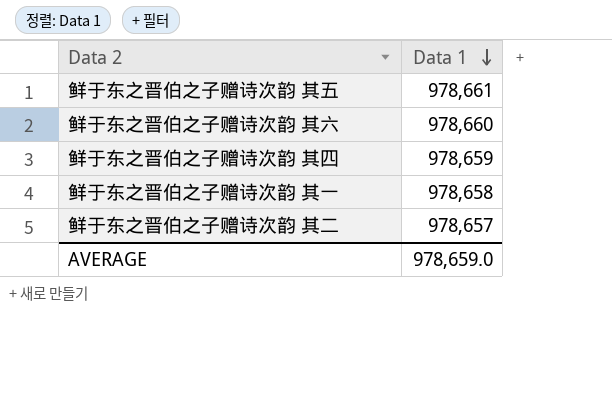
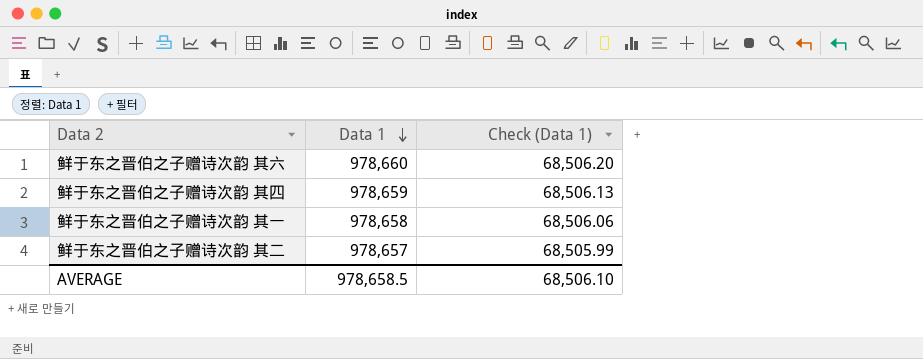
column Check (Data 1) | formula: none -> [Data 1] * 0.07
row 鲜于东之晋伯之子赠诗次韵 其五: 978,661 -> none
AVERAGE | Data 1: 978,659.0 -> 978,658.5

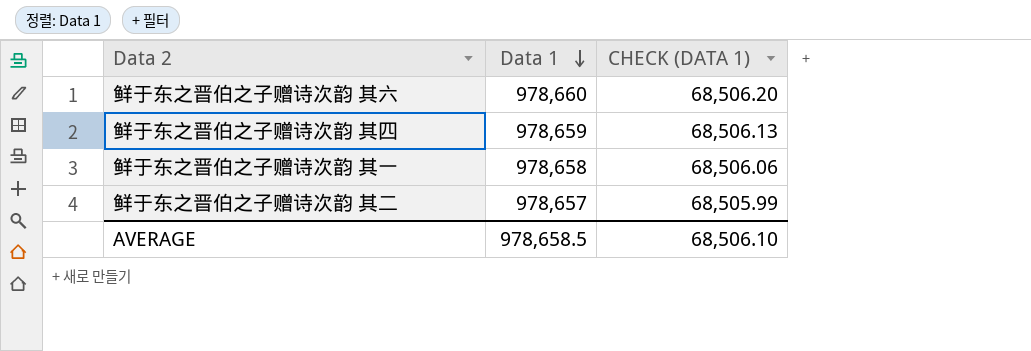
column name: Check (Data 1) -> CHECK (DATA 1)

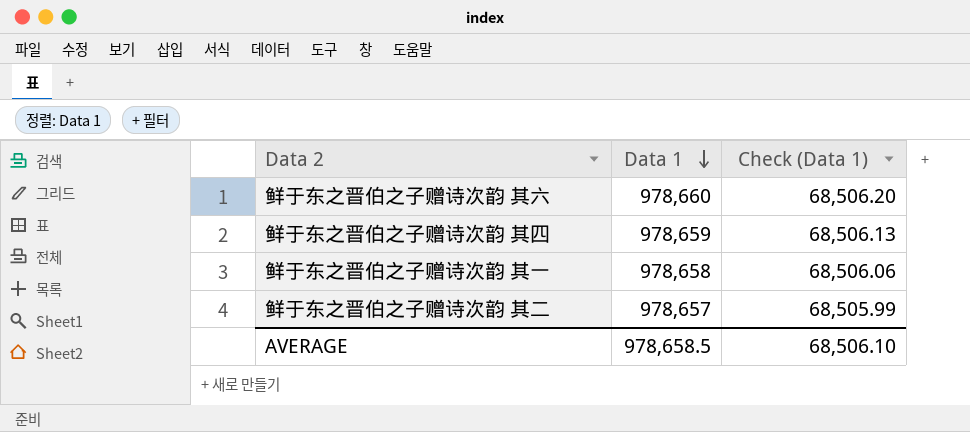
column name: CHECK (DATA 1) -> Check (Data 1)

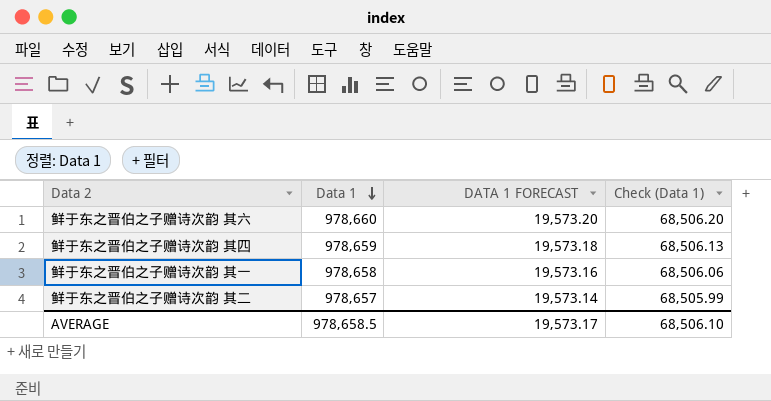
column DATA 1 FORECAST | formula: none -> [Data 1] * 0.02

